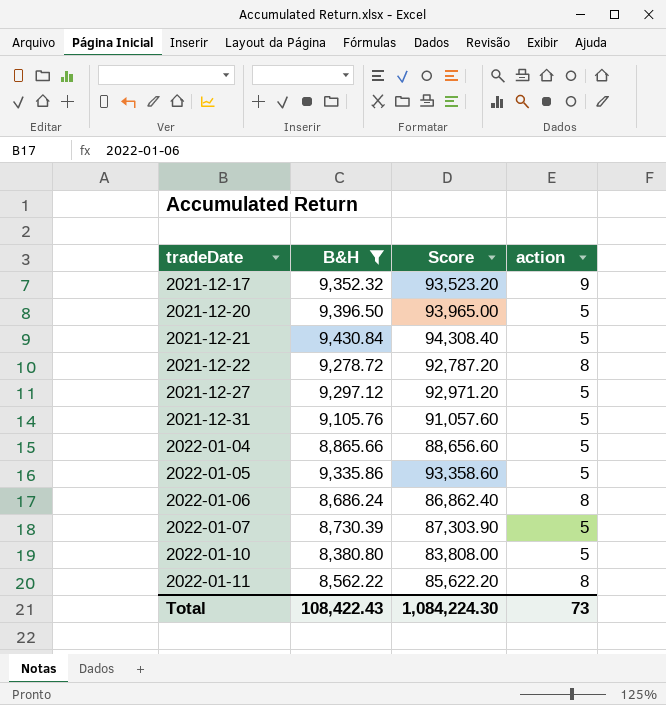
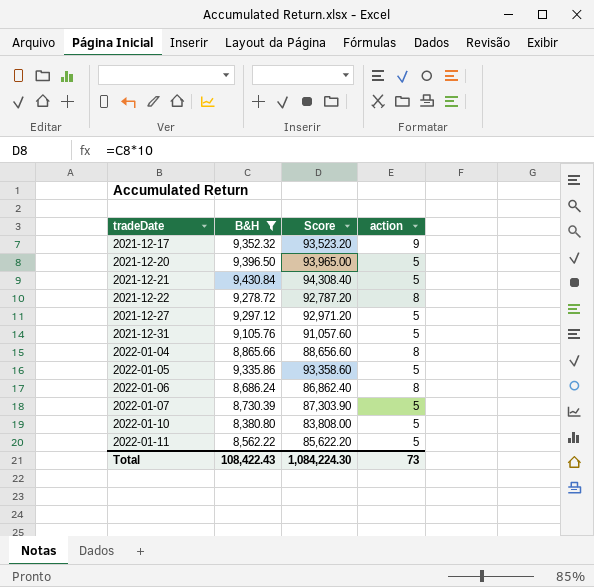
2022-01-04 | action: 5 -> 8
2022-01-11 | action: 8 -> 5

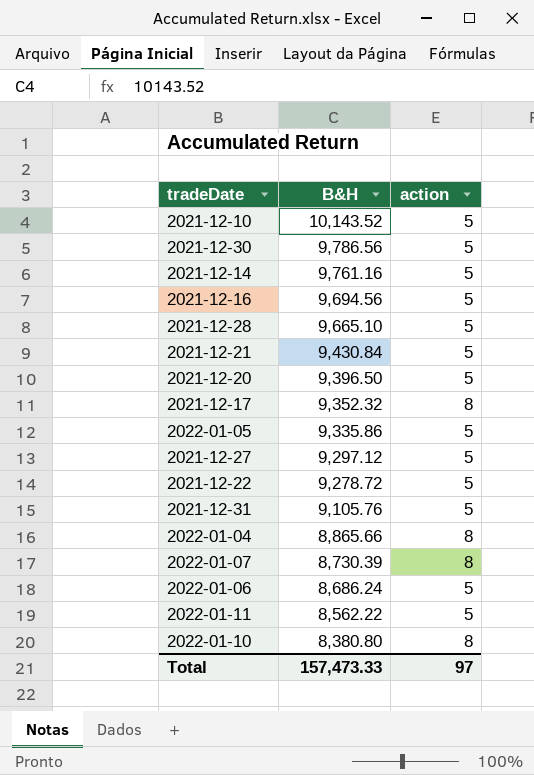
filter: B&H <= 9,430.84 -> none
row order: tradeDate ascending -> B&H descending
column Score | formula: [B&H] * 10 -> none
2021-12-17 | action: 9 -> 8
2021-12-22 | action: 8 -> 5
2022-01-07 | action: 5 -> 8
2022-01-06 | action: 8 -> 5
2022-01-10 | action: 5 -> 8
Total | B&H: 108,422.43 -> 157,473.33
Total | action: 73 -> 97

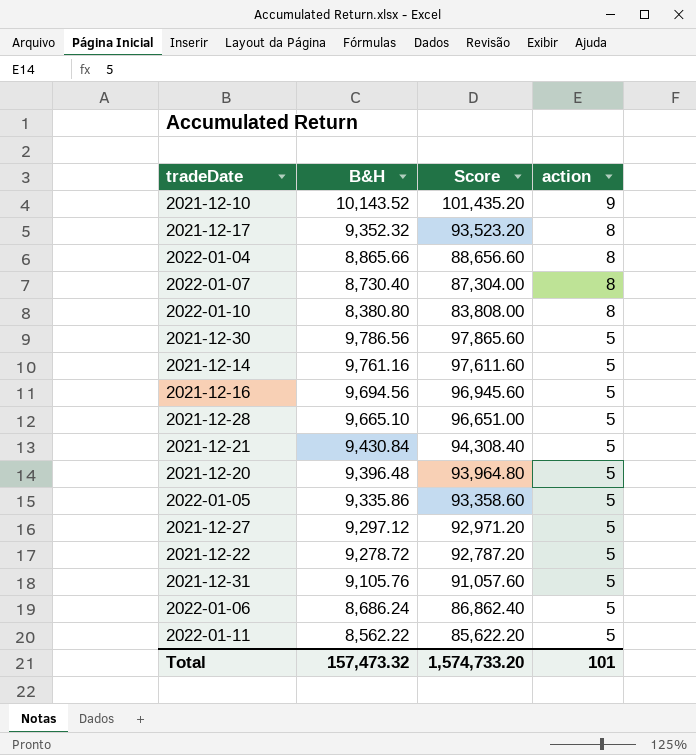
row order: B&H descending -> action descending
column Score | formula: none -> [B&H] * 10
2021-12-10 | action: 5 -> 9
2022-01-07 | B&H: 8,730.39 -> 8,730.40
2021-12-20 | B&H: 9,396.50 -> 9,396.48
Total | B&H: 157,473.33 -> 157,473.32
Total | action: 97 -> 101

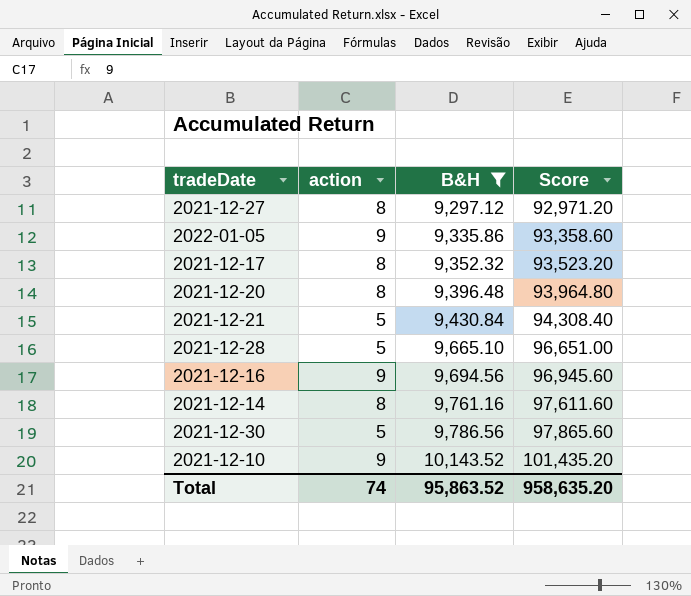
filter: none -> B&H >= 9,297.12
row order: action descending -> B&H ascending
column action | position: 4 -> 2
2021-12-27 | action: 5 -> 8
2022-01-05 | action: 5 -> 9
2021-12-20 | action: 5 -> 8
2021-12-16 | action: 5 -> 9
2021-12-14 | action: 5 -> 8
Total | action: 101 -> 74
Total | B&H: 157,473.32 -> 95,863.52
Total | Score: 1,574,733.20 -> 958,635.20

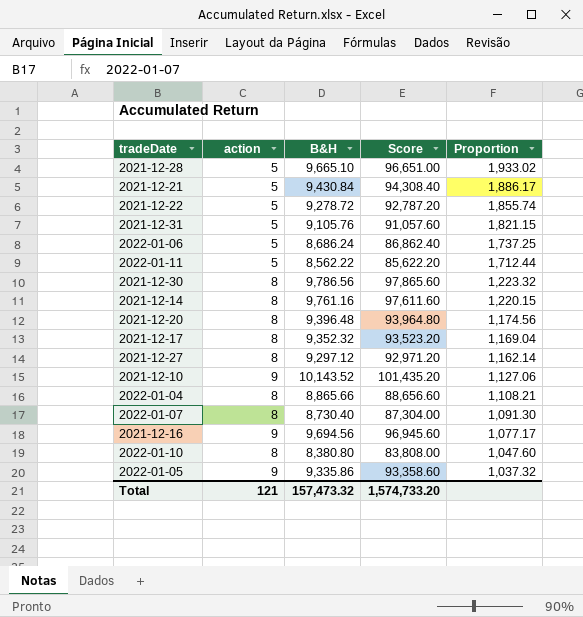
filter: B&H >= 9,297.12 -> none
row order: B&H ascending -> Proportion descending
column Proportion | formula: none -> [B&H] / [action]
2021-12-30 | action: 5 -> 8
Total | action: 74 -> 121
Total | B&H: 95,863.52 -> 157,473.32
Total | Score: 958,635.20 -> 1,574,733.20

